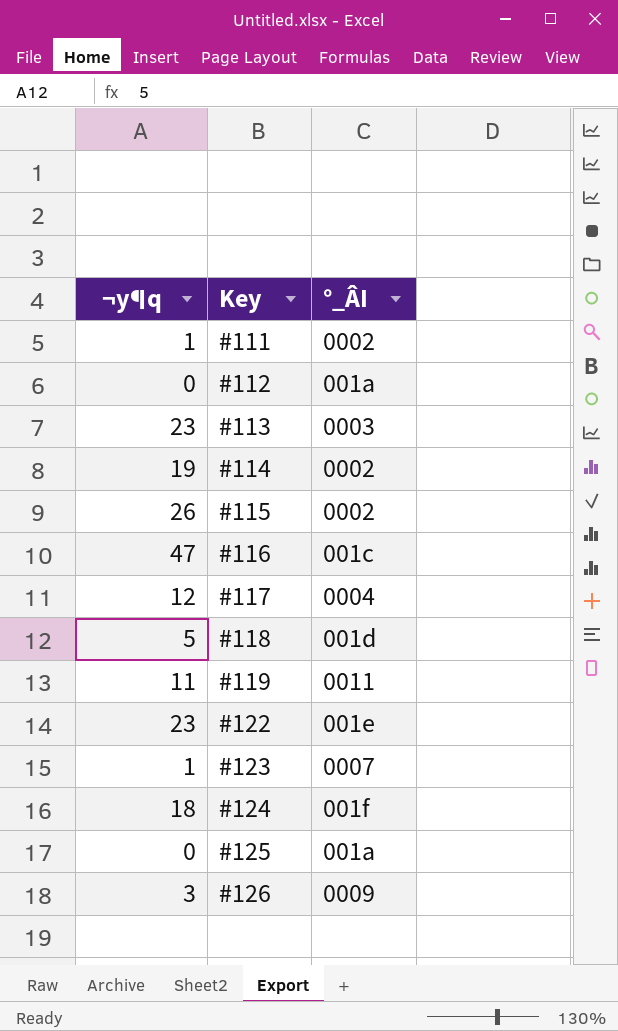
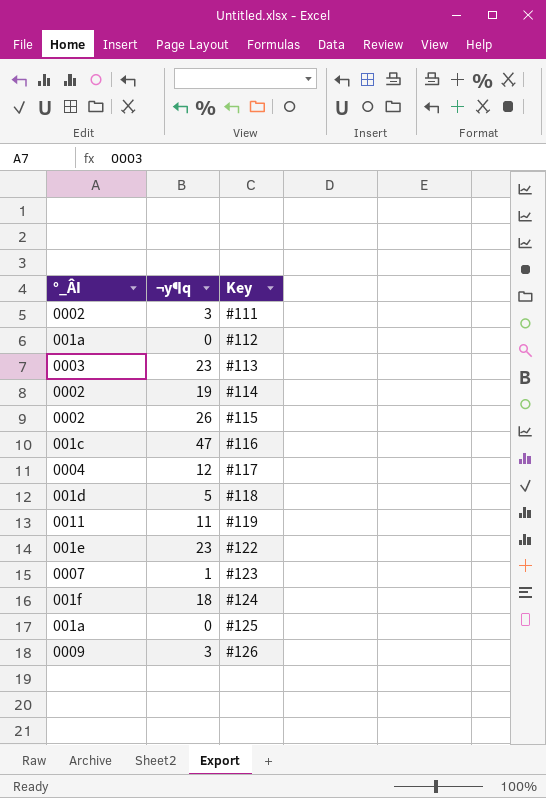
column °_ÂI | position: 3 -> 1
#111 | ¬y¶q: 1 -> 3

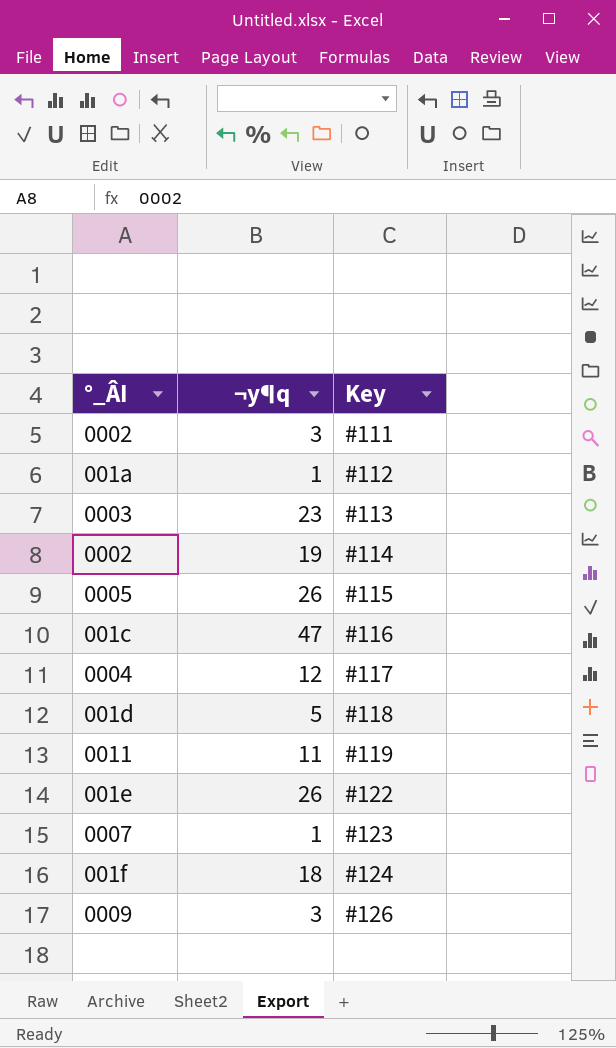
row #125: 001a | 0 -> none
#112 | ¬y¶q: 0 -> 1
#115 | °_ÂI: 0002 -> 0005
#122 | ¬y¶q: 23 -> 26

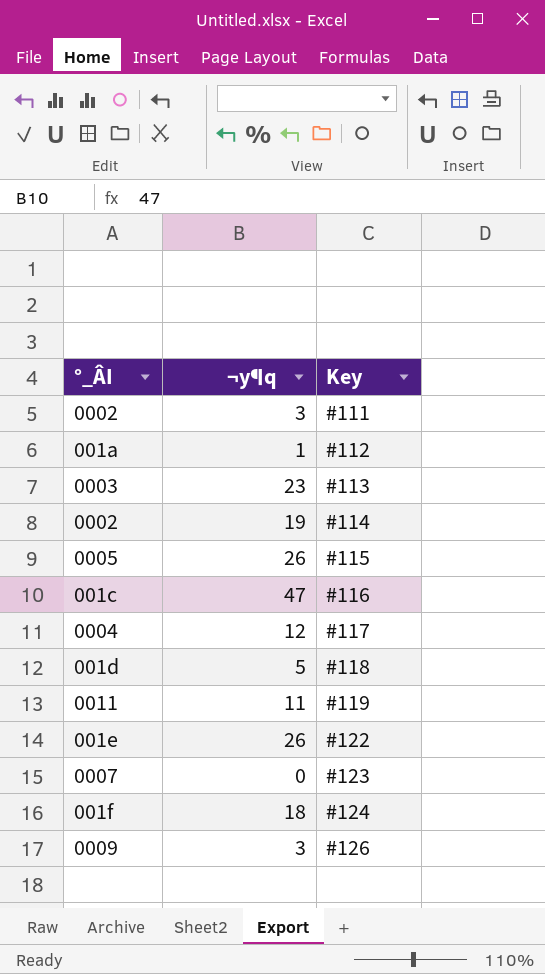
#123 | ¬y¶q: 1 -> 0

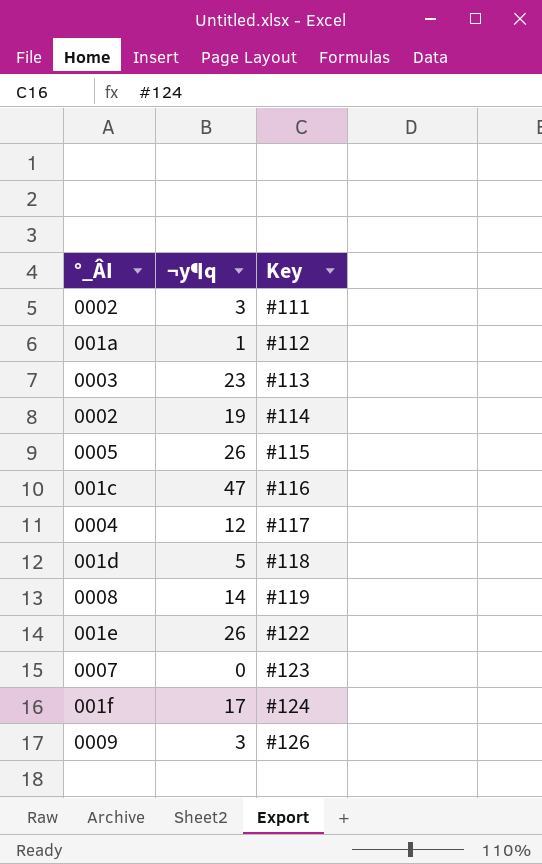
#119 | °_ÂI: 0011 -> 0008
#119 | ¬y¶q: 11 -> 14
#124 | ¬y¶q: 18 -> 17

